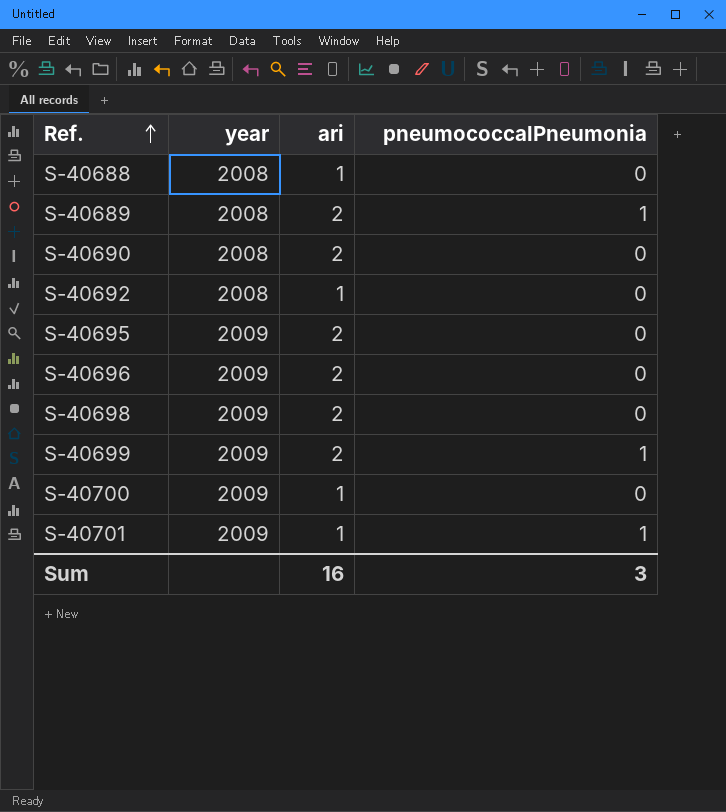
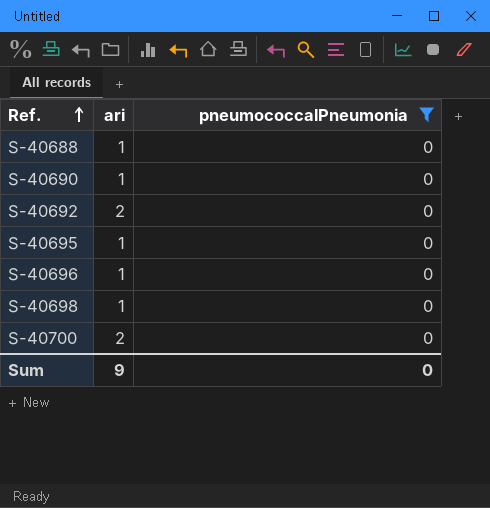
filter: none -> pneumococcalPneumonia = 0
column year | position: 2 -> none
S-40690 | ari: 2 -> 1
S-40692 | ari: 1 -> 2
S-40695 | ari: 2 -> 1
S-40696 | ari: 2 -> 1
S-40698 | ari: 2 -> 1
S-40700 | ari: 1 -> 2
Sum | ari: 16 -> 9
Sum | pneumococcalPneumonia: 3 -> 0

